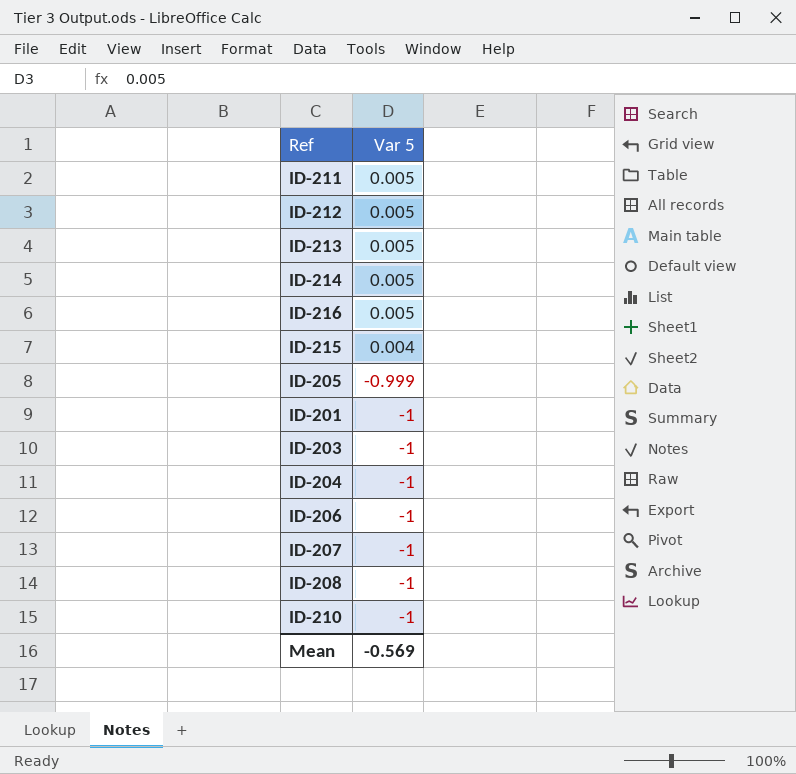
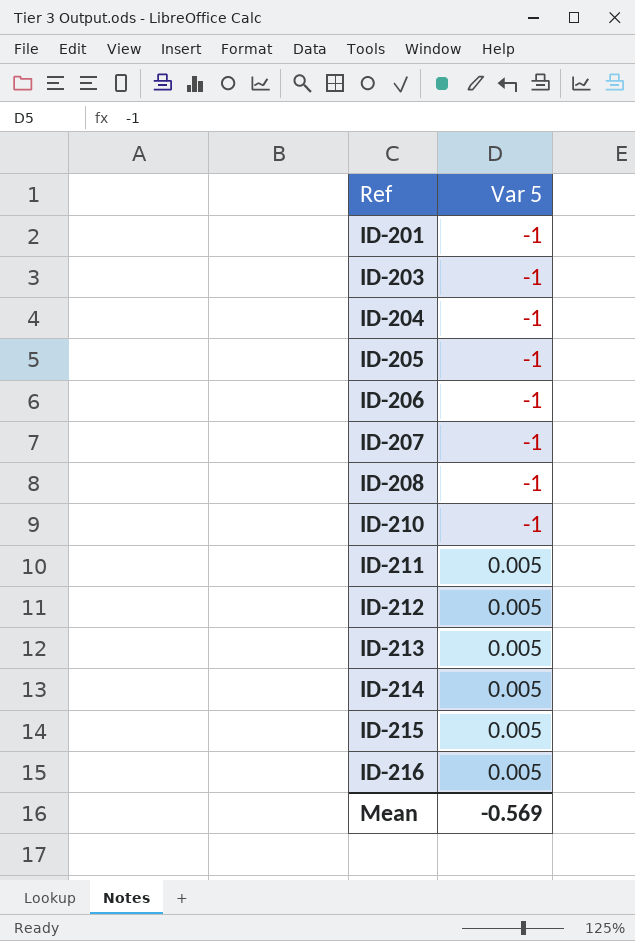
row order: Var 5 descending -> Ref ascending
ID-205 | Var 5: -0.999 -> -1
ID-215 | Var 5: 0.004 -> 0.005

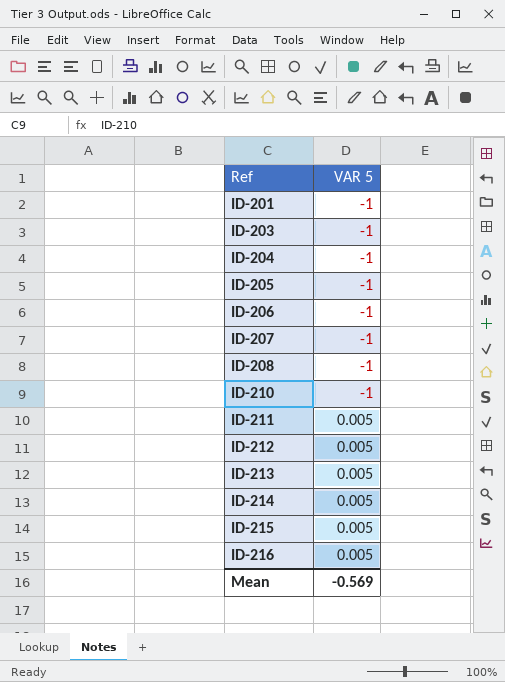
column name: Var 5 -> VAR 5

